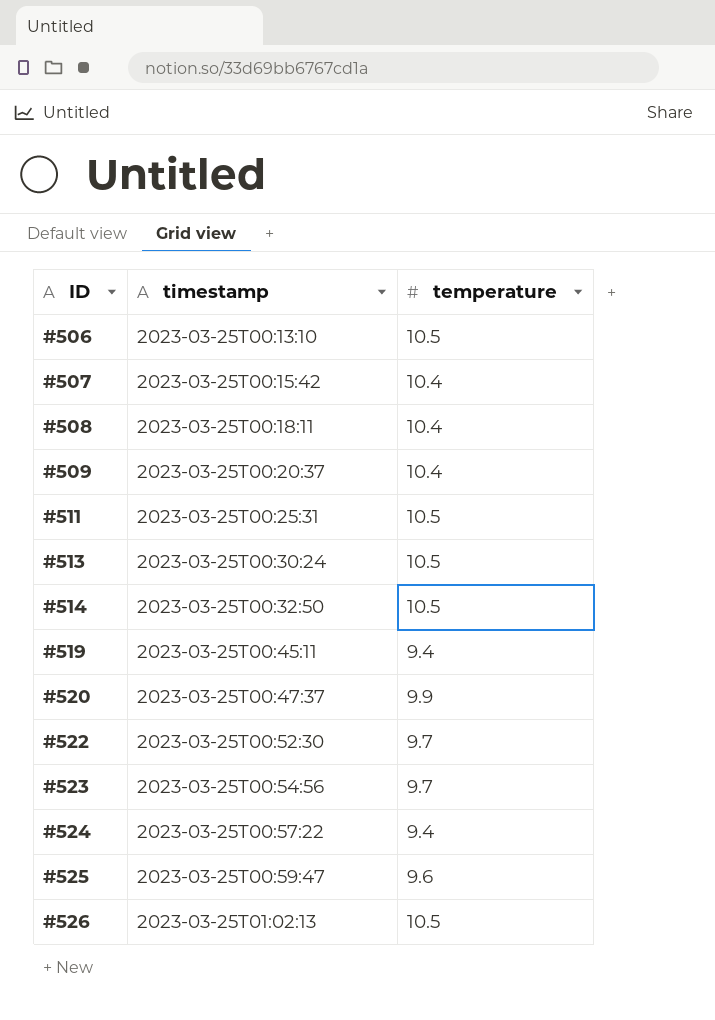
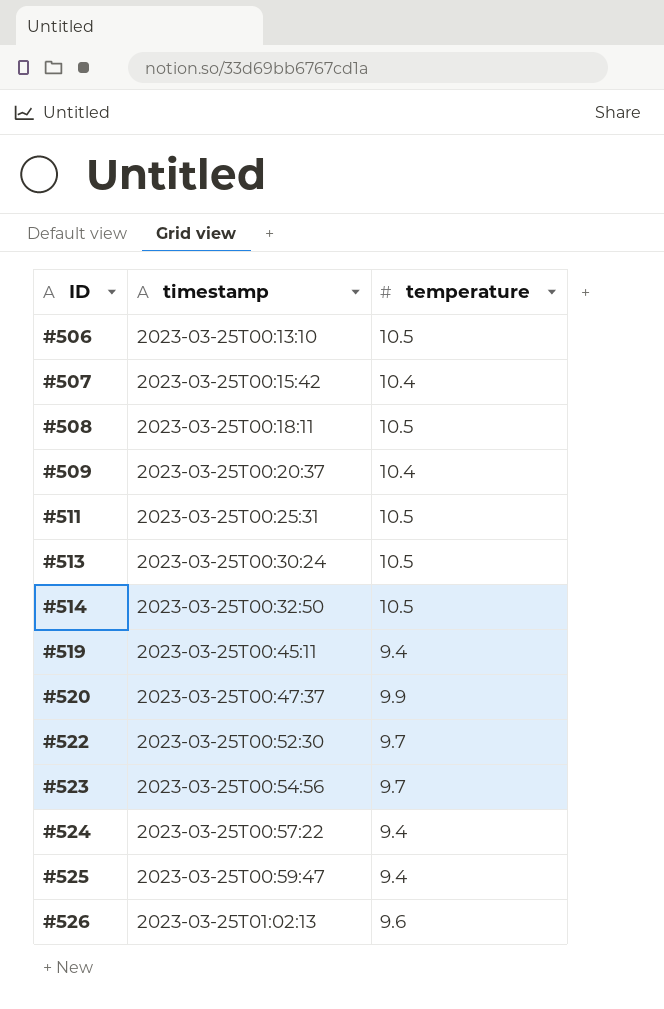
#508 | temperature: 10.4 -> 10.5
#525 | temperature: 9.6 -> 9.4
#526 | temperature: 10.5 -> 9.6

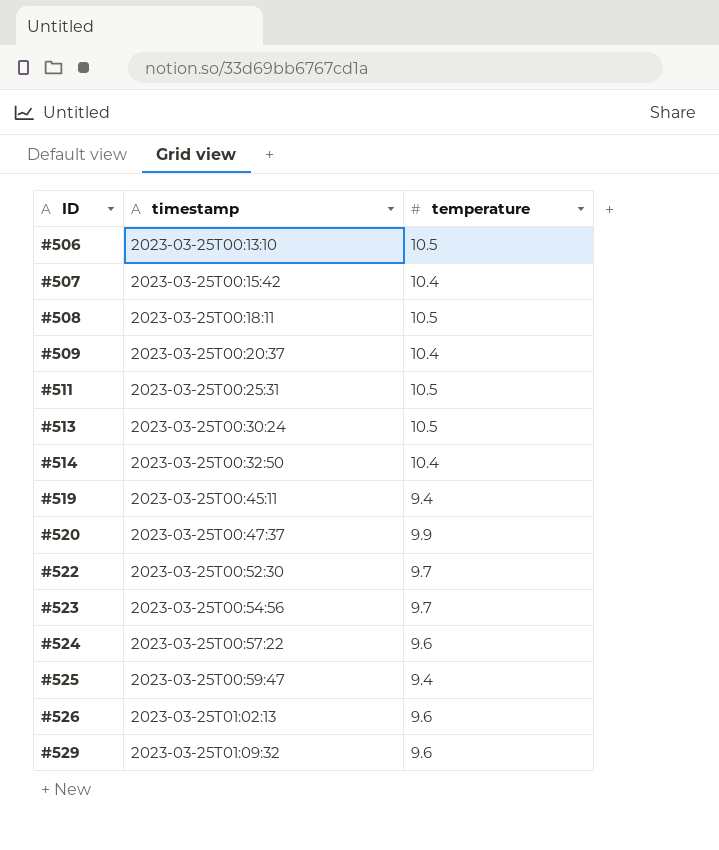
#514 | temperature: 10.5 -> 10.4
#524 | temperature: 9.4 -> 9.6
row #529: none -> 2023-03-25T01:09:32 | 9.6

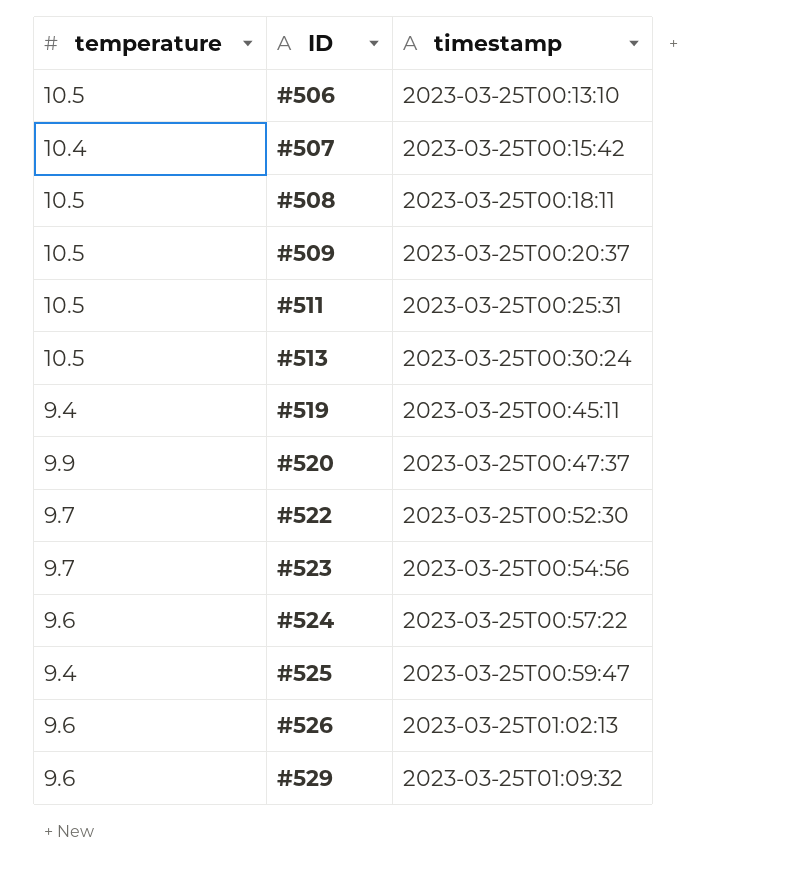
column temperature | position: 3 -> 1
row #514: 2023-03-25T00:32:50 | 10.4 -> none
#509 | temperature: 10.4 -> 10.5

